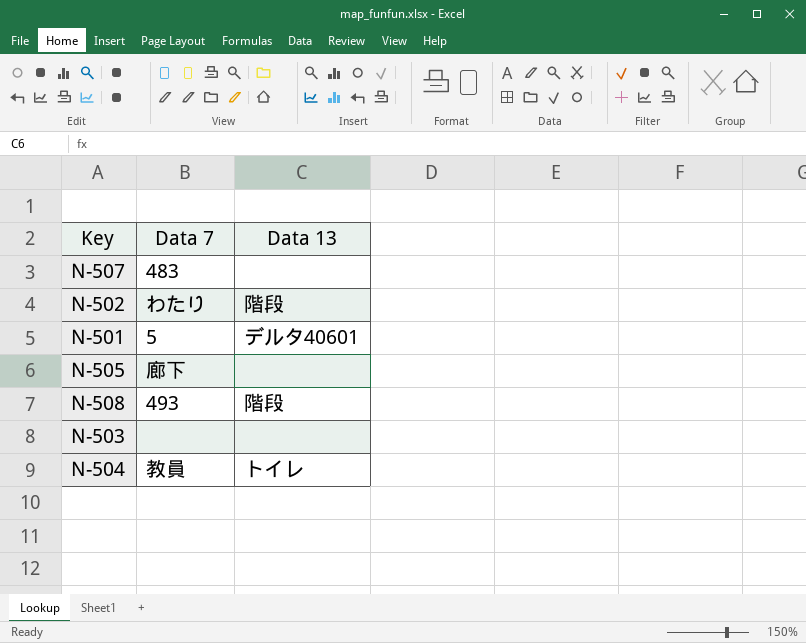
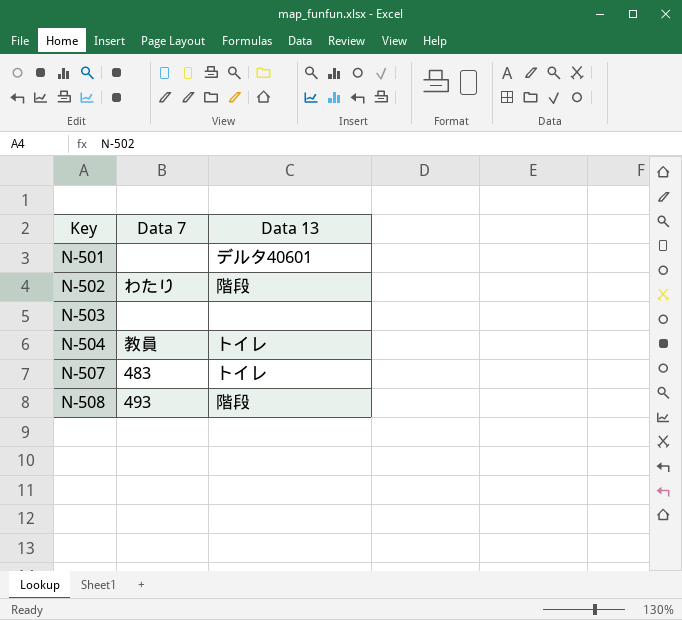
row order: none -> Key ascending
row N-505: 廊下 | none -> none
N-501 | Data 7: 5 -> none
N-507 | Data 13: none -> トイレ

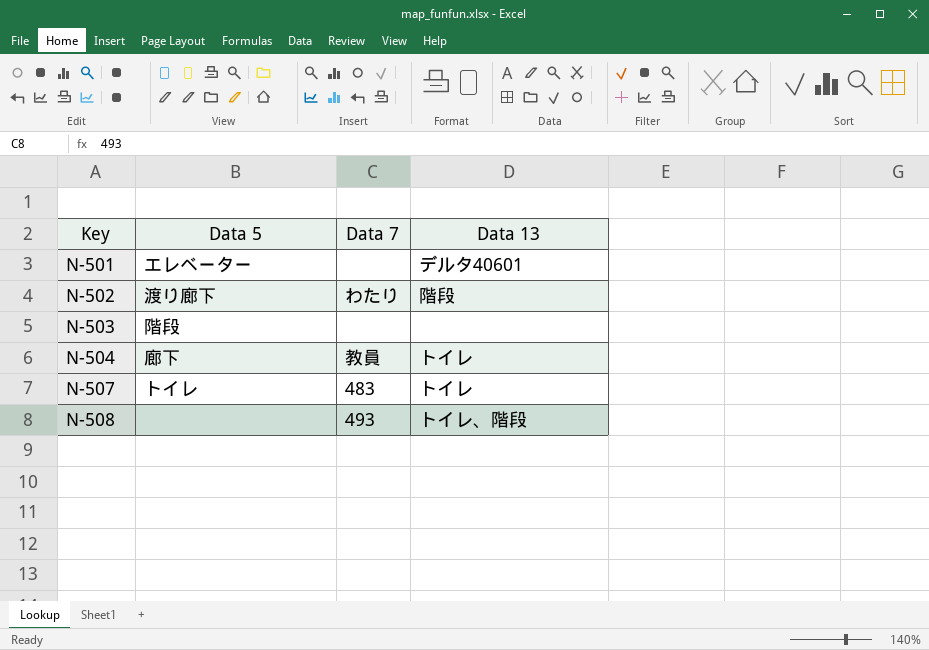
column Data 5 | position: none -> 2
N-508 | Data 13: 階段 -> トイレ、階段

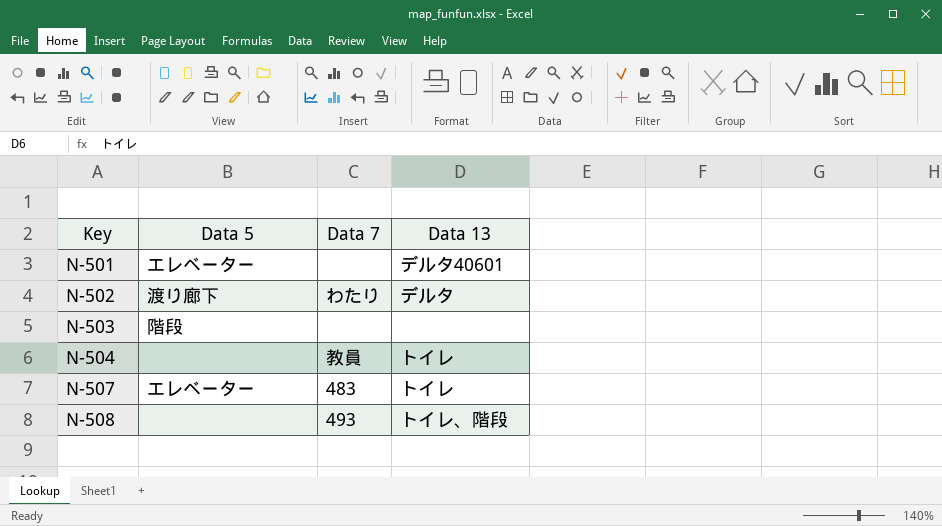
N-502 | Data 13: 階段 -> デルタ
N-504 | Data 5: 廊下 -> none
N-507 | Data 5: トイレ -> エレベーター

